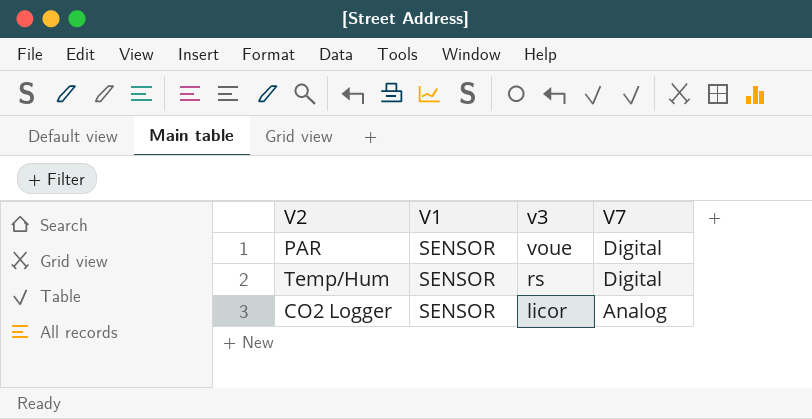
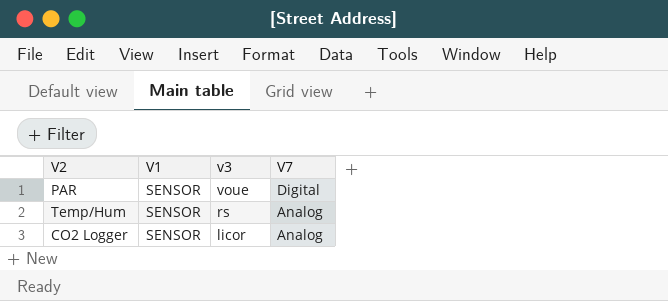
Temp/Hum | V7: Digital -> Analog

